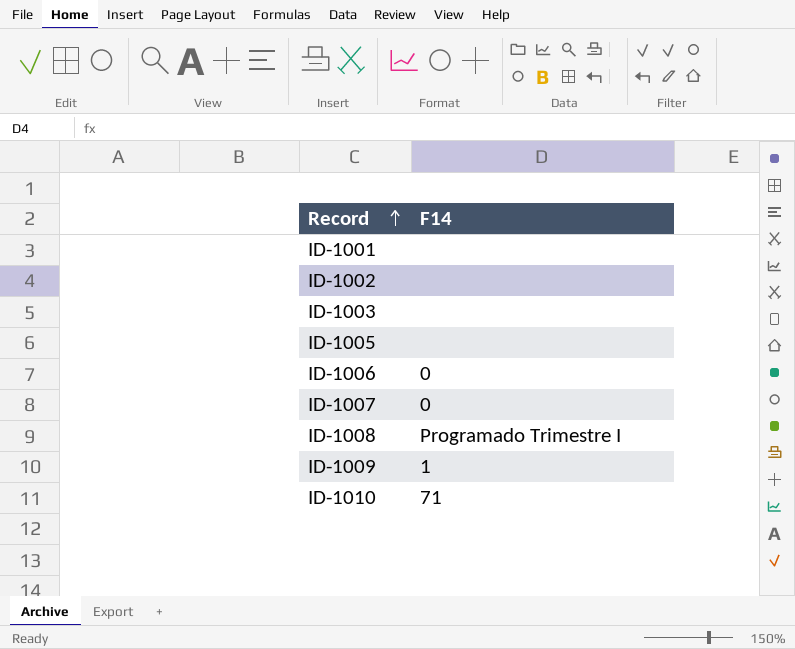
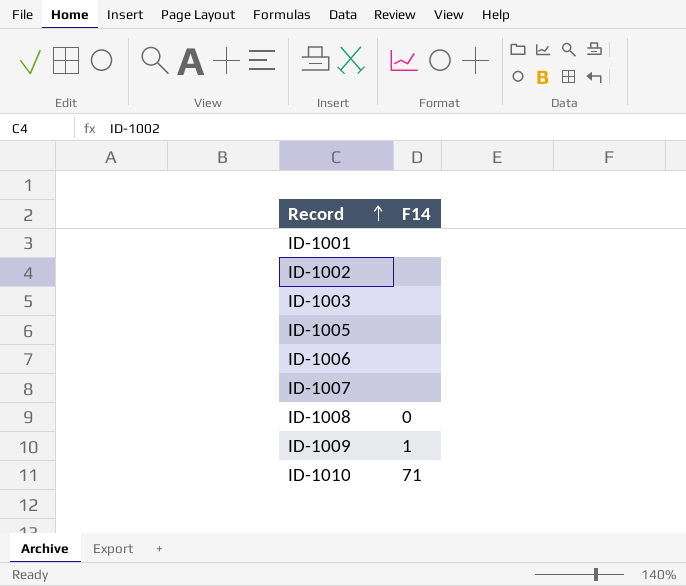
ID-1006 | F14: 0 -> none
ID-1007 | F14: 0 -> none
ID-1008 | F14: Programado Trimestre I -> 0

